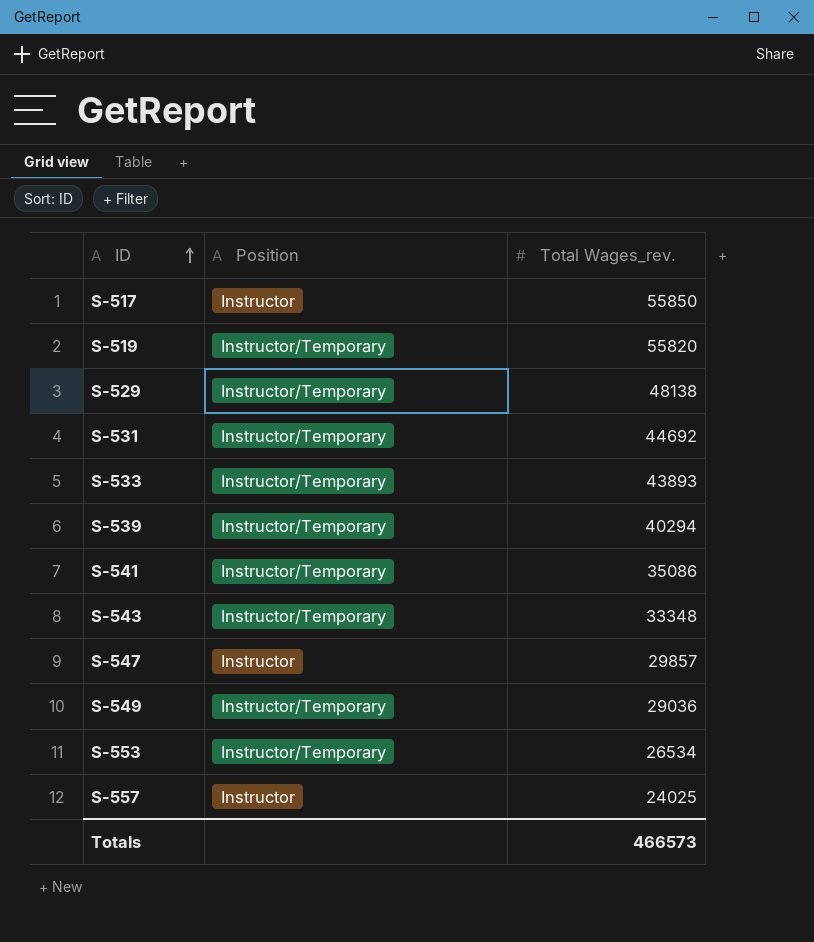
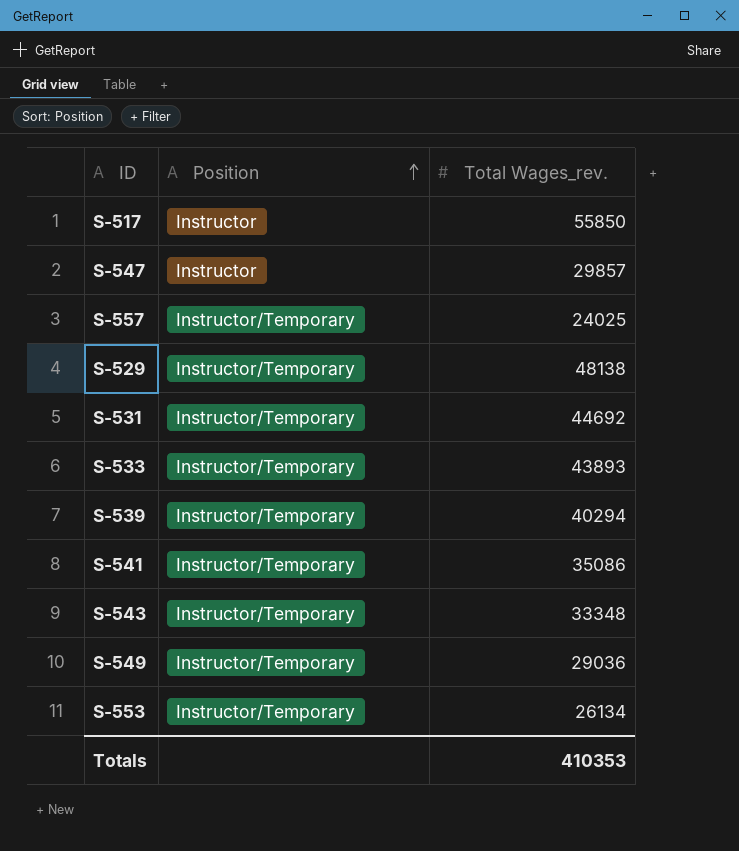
row order: ID ascending -> Position ascending
row S-519: Instructor/Temporary | 55820 -> none
S-557 | Position: Instructor -> Instructor/Temporary
S-553 | Total Wages_rev.: 26534 -> 26134
Totals | Total Wages_rev.: 466573 -> 410353

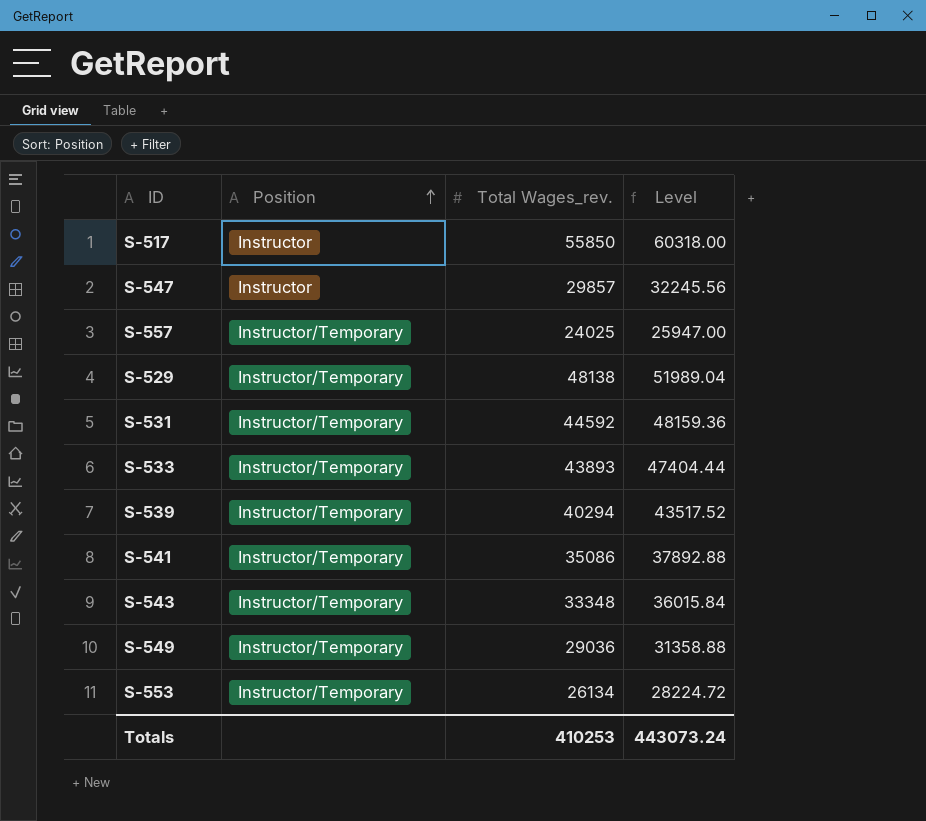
column Level | formula: none -> [Total Wages_rev.] * 1.08
S-531 | Total Wages_rev.: 44692 -> 44592
Totals | Total Wages_rev.: 410353 -> 410253

